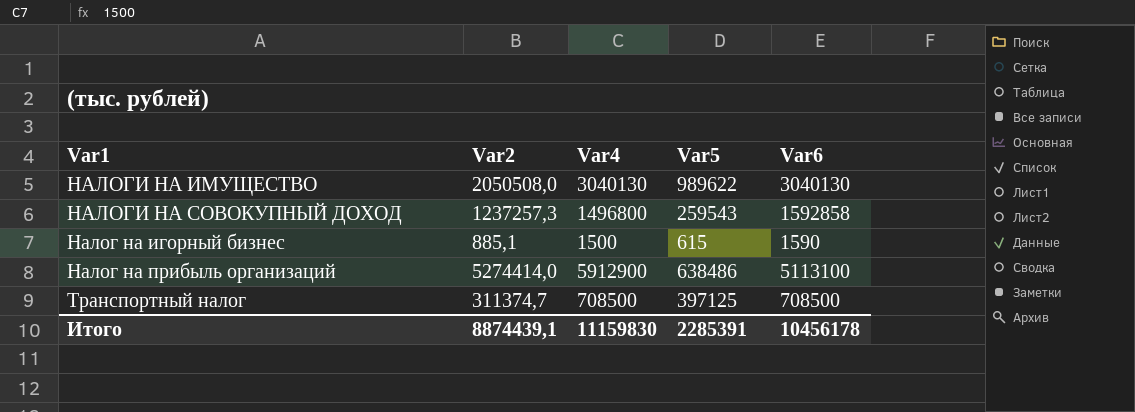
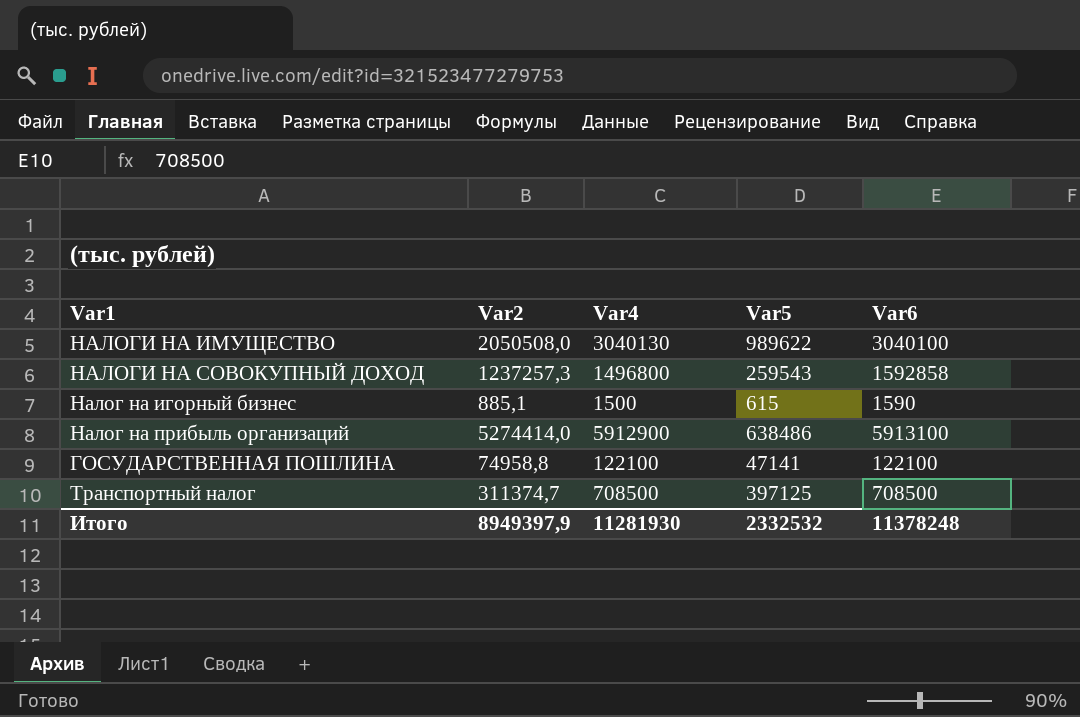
НАЛОГИ НА ИМУЩЕСТВО | Var6: 3040130 -> 3040100
Налог на прибыль организаций | Var6: 5113100 -> 5913100
row ГОСУДАРСТВЕННАЯ ПОШЛИНА: none -> 74958,8 | 122100 | 47141 | 122100
Итого | Var2: 8874439,1 -> 8949397,9
Итого | Var4: 11159830 -> 11281930
Итого | Var5: 2285391 -> 2332532
Итого | Var6: 10456178 -> 11378248

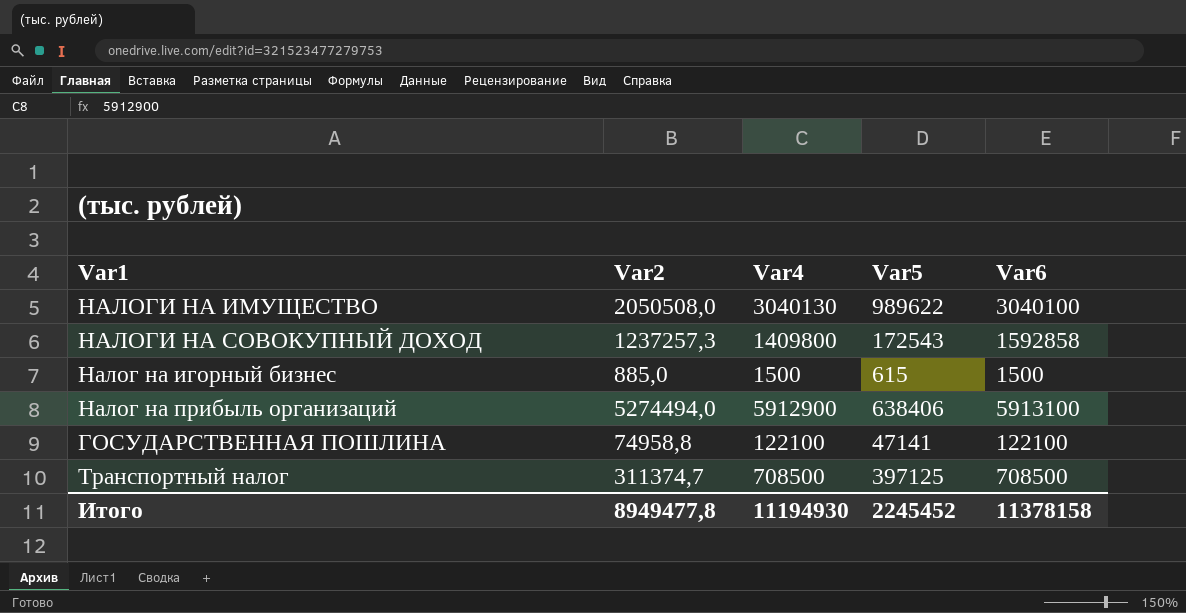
НАЛОГИ НА СОВОКУПНЫЙ ДОХОД | Var4: 1496800 -> 1409800
НАЛОГИ НА СОВОКУПНЫЙ ДОХОД | Var5: 259543 -> 172543
Налог на игорный бизнес | Var2: 885,1 -> 885,0
Налог на игорный бизнес | Var6: 1590 -> 1500
Налог на прибыль организаций | Var2: 5274414,0 -> 5274494,0
Налог на прибыль организаций | Var5: 638486 -> 638406
Итого | Var2: 8949397,9 -> 8949477,8
Итого | Var4: 11281930 -> 11194930
Итого | Var5: 2332532 -> 2245452
Итого | Var6: 11378248 -> 11378158

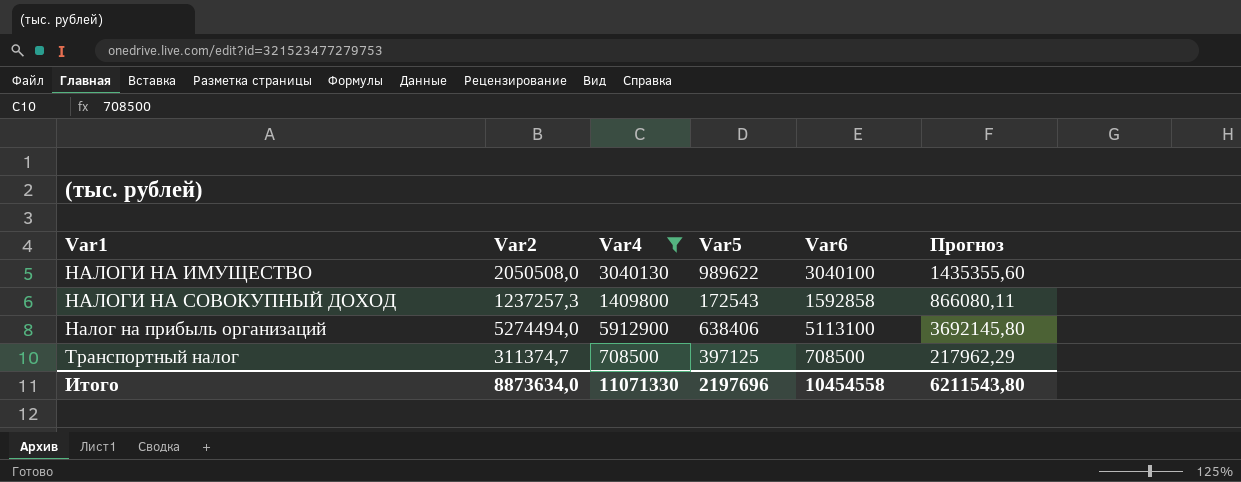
filter: none -> Var4 >= 708500
column Прогноз | formula: none -> [Var2] * 0,7
Налог на прибыль организаций | Var6: 5913100 -> 5113100
Итого | Var2: 8949477,8 -> 8873634,0
Итого | Var4: 11194930 -> 11071330
Итого | Var5: 2245452 -> 2197696
Итого | Var6: 11378158 -> 10454558

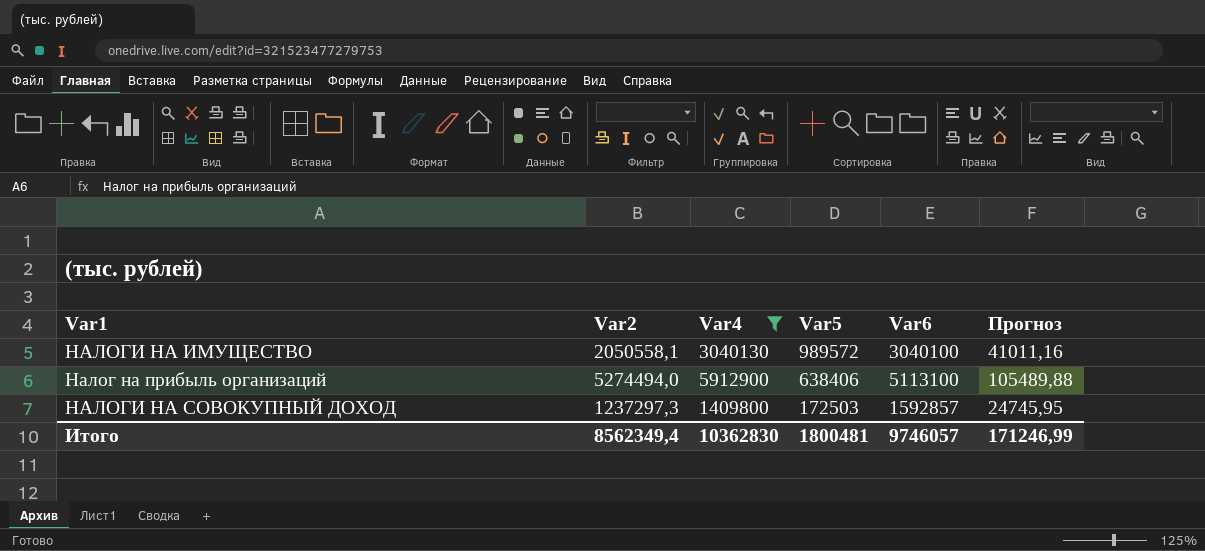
row order: none -> Var5 descending
column Прогноз | formula: [Var2] * 0,7 -> [Var2] * 0,02
row Транспортный налог: 311374,7 | 708500 | 397125 | 708500 | 217962,29 -> none
НАЛОГИ НА ИМУЩЕСТВО | Var2: 2050508,0 -> 2050558,1
НАЛОГИ НА ИМУЩЕСТВО | Var5: 989622 -> 989572
НАЛОГИ НА СОВОКУПНЫЙ ДОХОД | Var2: 1237257,3 -> 1237297,3
НАЛОГИ НА СОВОКУПНЫЙ ДОХОД | Var5: 172543 -> 172503
НАЛОГИ НА СОВОКУПНЫЙ ДОХОД | Var6: 1592858 -> 1592857
Итого | Var2: 8873634,0 -> 8562349,4
Итого | Var4: 11071330 -> 10362830
Итого | Var5: 2197696 -> 1800481
Итого | Var6: 10454558 -> 9746057
Итого | Прогноз: 6211543,80 -> 171246,99

